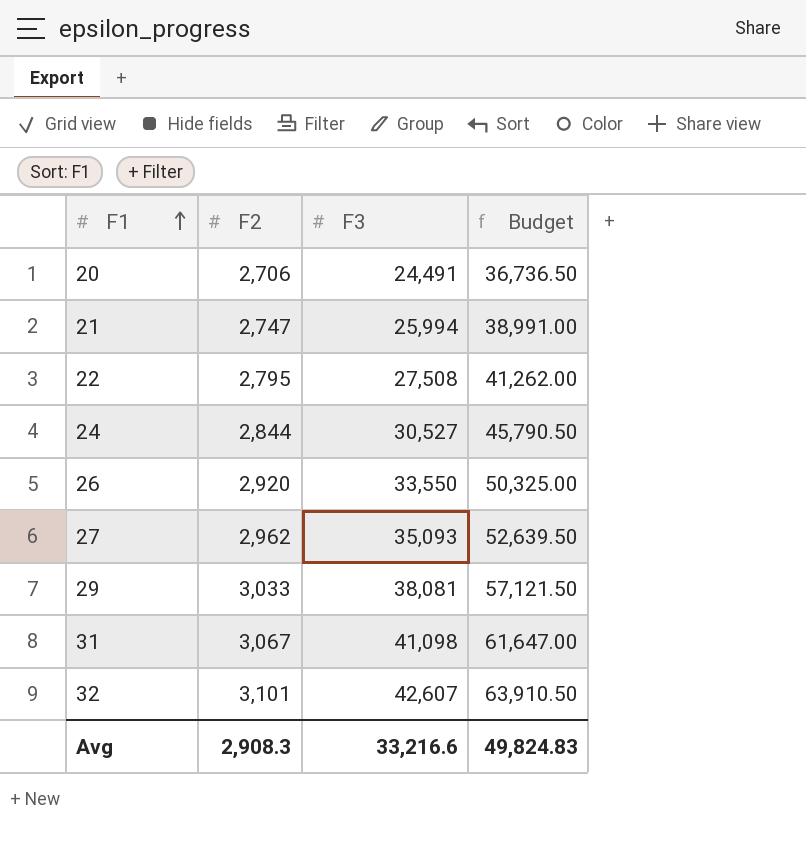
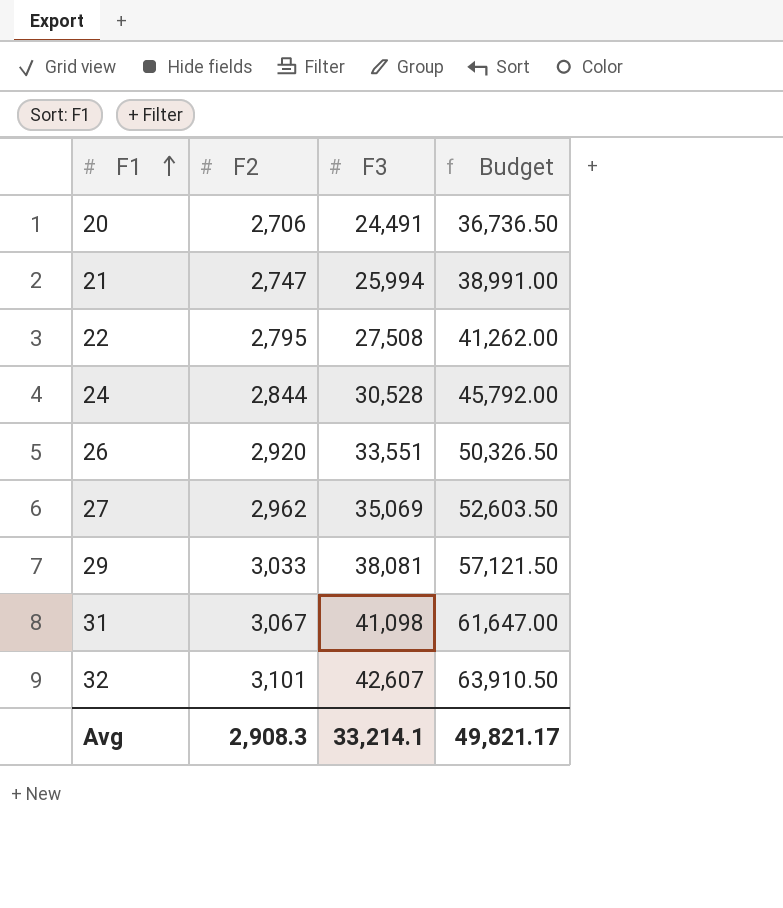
24 | F3: 30,527 -> 30,528
24 | Budget: 45,790.50 -> 45,792.00
26 | F3: 33,550 -> 33,551
26 | Budget: 50,325.00 -> 50,326.50
27 | F3: 35,093 -> 35,069
27 | Budget: 52,639.50 -> 52,603.50
Avg | F3: 33,216.6 -> 33,214.1
Avg | Budget: 49,824.83 -> 49,821.17

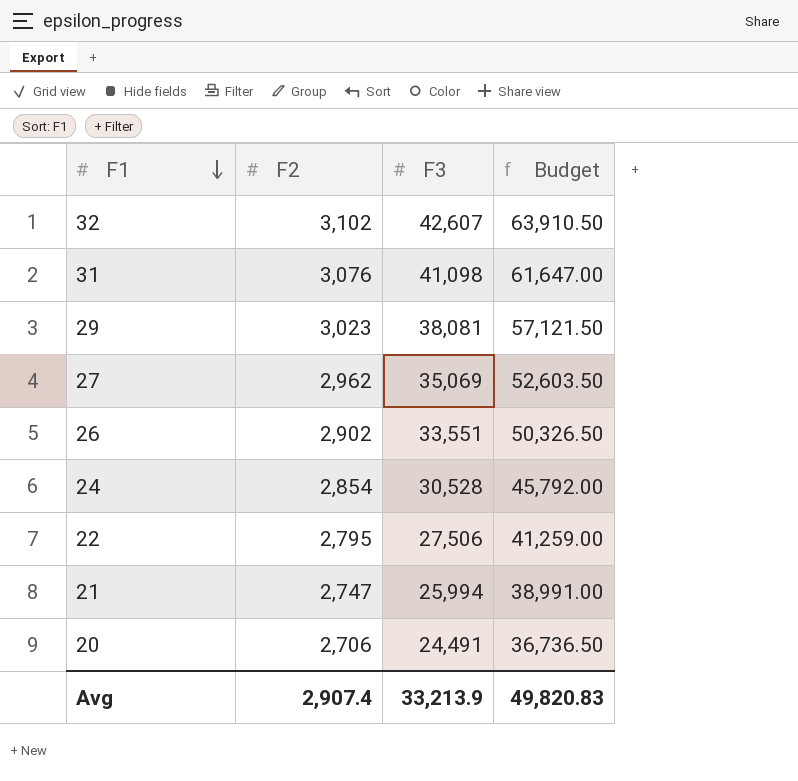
row order: F1 ascending -> F1 descending
32 | F2: 3,101 -> 3,102
31 | F2: 3,067 -> 3,076
29 | F2: 3,033 -> 3,023
26 | F2: 2,920 -> 2,902
24 | F2: 2,844 -> 2,854
22 | F3: 27,508 -> 27,506
22 | Budget: 41,262.00 -> 41,259.00
Avg | F2: 2,908.3 -> 2,907.4
Avg | F3: 33,214.1 -> 33,213.9
Avg | Budget: 49,821.17 -> 49,820.83

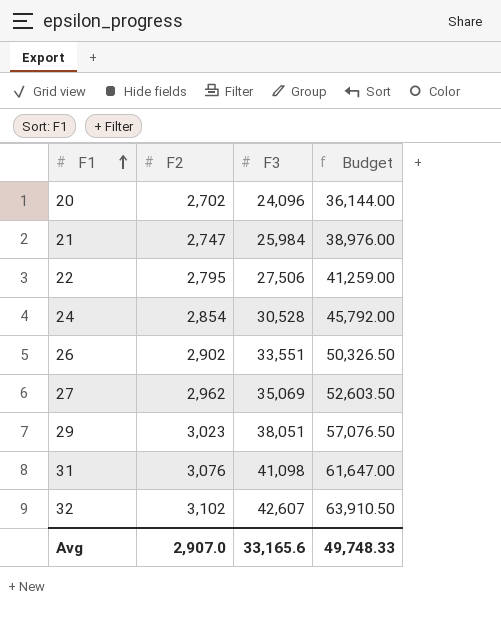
row order: F1 descending -> F1 ascending
20 | F2: 2,706 -> 2,702
20 | F3: 24,491 -> 24,096
20 | Budget: 36,736.50 -> 36,144.00
21 | F3: 25,994 -> 25,984
21 | Budget: 38,991.00 -> 38,976.00
29 | F3: 38,081 -> 38,051
29 | Budget: 57,121.50 -> 57,076.50
Avg | F2: 2,907.4 -> 2,907.0
Avg | F3: 33,213.9 -> 33,165.6
Avg | Budget: 49,820.83 -> 49,748.33

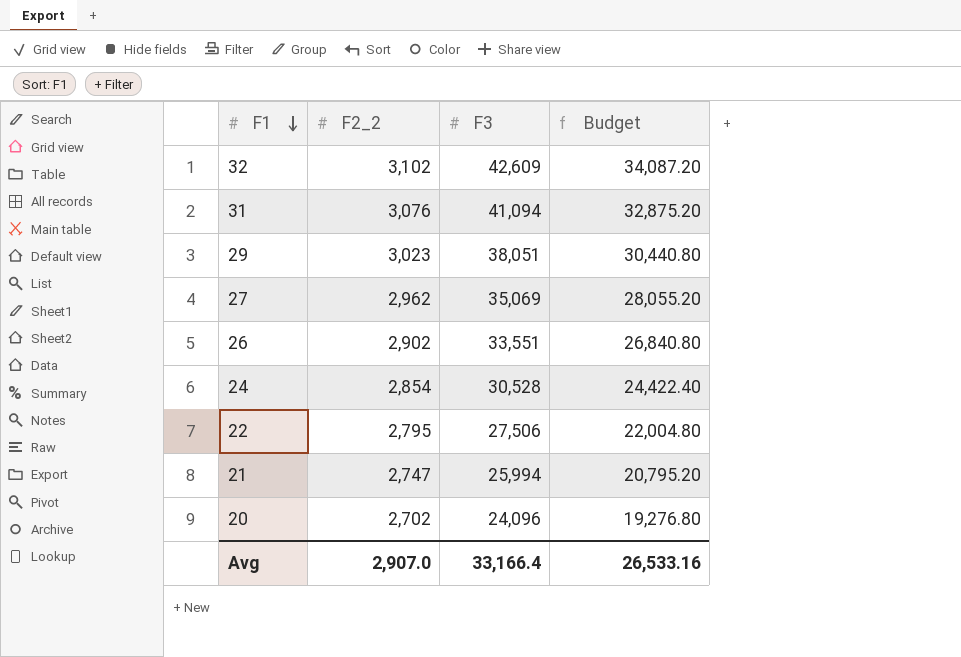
row order: F1 ascending -> F1 descending
column name: F2 -> F2_2
column Budget | formula: [F3] * 1.5 -> [F3] * 0.8
32 | F3: 42,607 -> 42,609
31 | F3: 41,098 -> 41,094
21 | F3: 25,984 -> 25,994
Avg | F3: 33,165.6 -> 33,166.4
Avg | Budget: 49,748.33 -> 26,533.16

